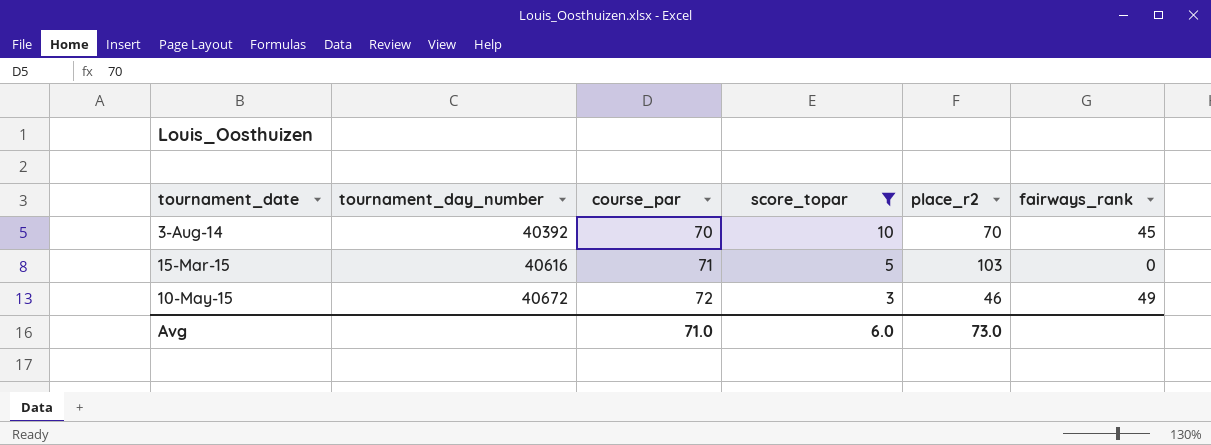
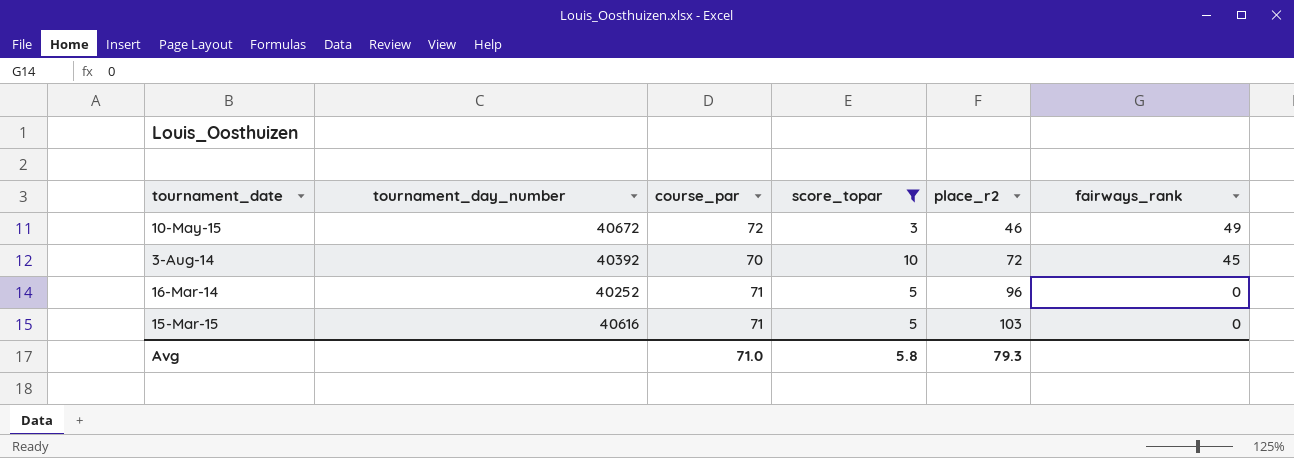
row order: tournament_date ascending -> place_r2 ascending
3-Aug-14 | place_r2: 70 -> 72
row 16-Mar-14: none -> 40252 | 71 | 5 | 96 | 0
Avg | score_topar: 6.0 -> 5.8
Avg | place_r2: 73.0 -> 79.3

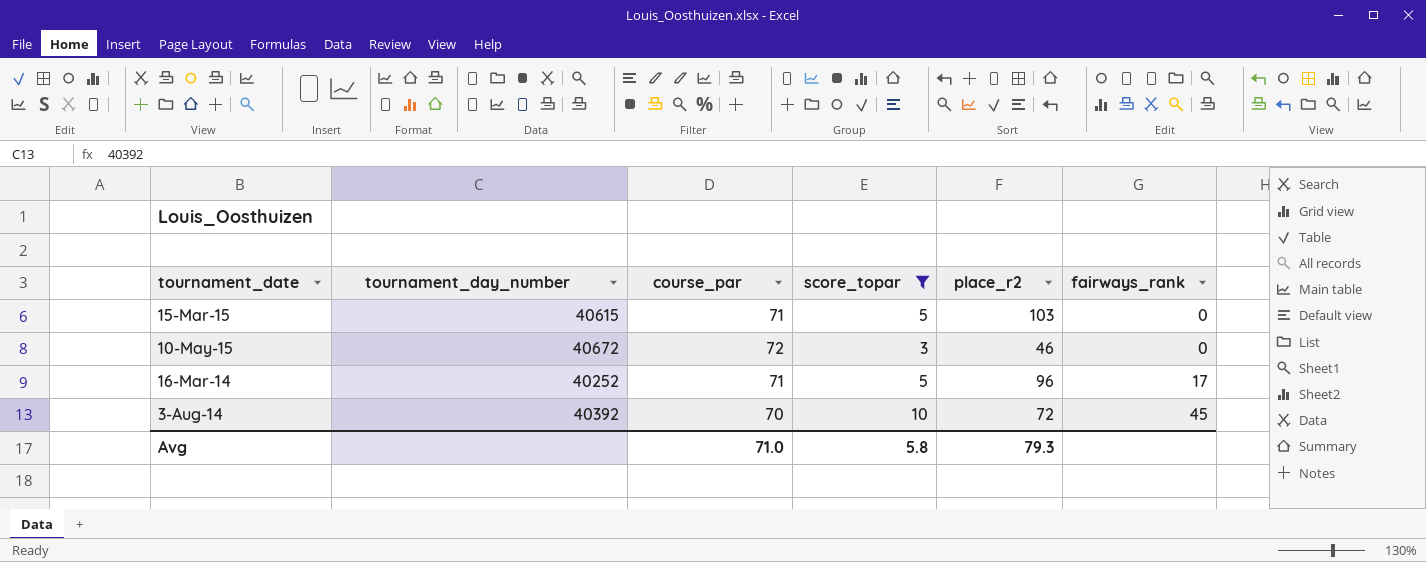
row order: place_r2 ascending -> fairways_rank ascending
15-Mar-15 | tournament_day_number: 40616 -> 40615
10-May-15 | fairways_rank: 49 -> 0
16-Mar-14 | fairways_rank: 0 -> 17

